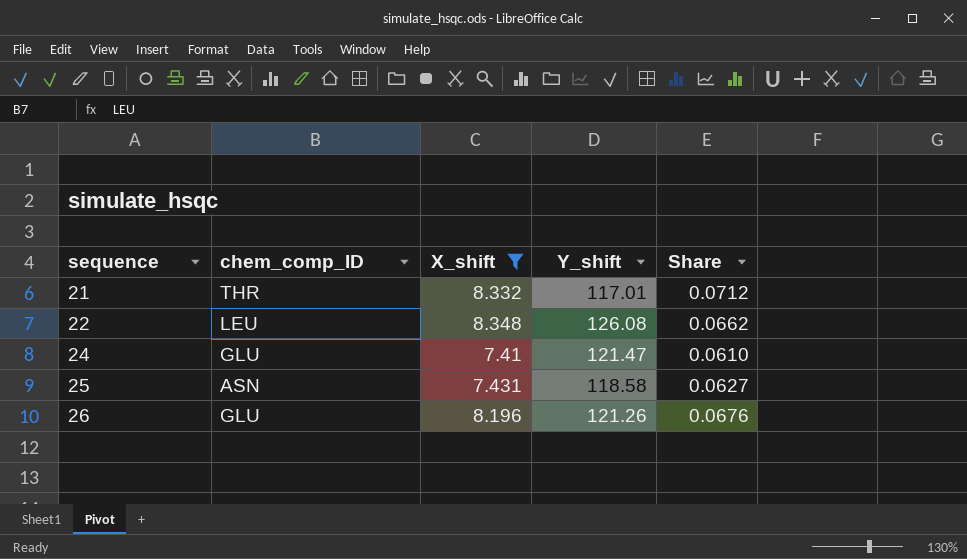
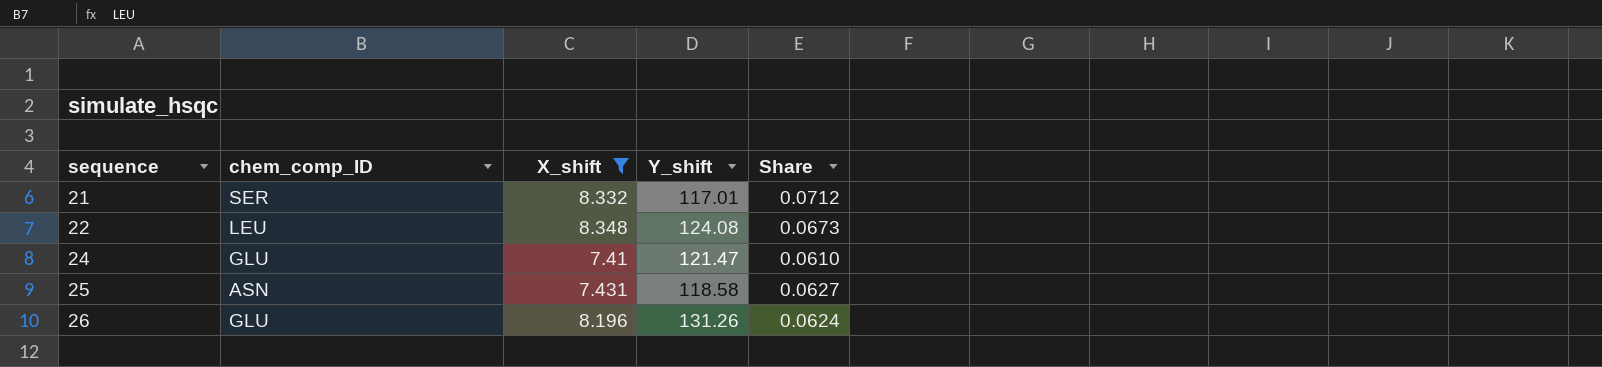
21 | chem_comp_ID: THR -> SER
22 | Y_shift: 126.08 -> 124.08
22 | Share: 0.0662 -> 0.0673
26 | Y_shift: 121.26 -> 131.26
26 | Share: 0.0676 -> 0.0624

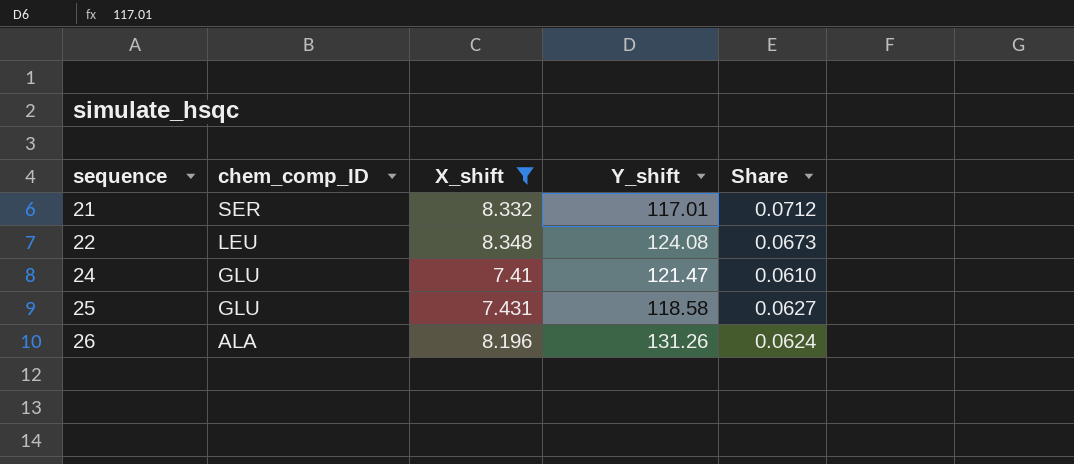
25 | chem_comp_ID: ASN -> GLU
26 | chem_comp_ID: GLU -> ALA

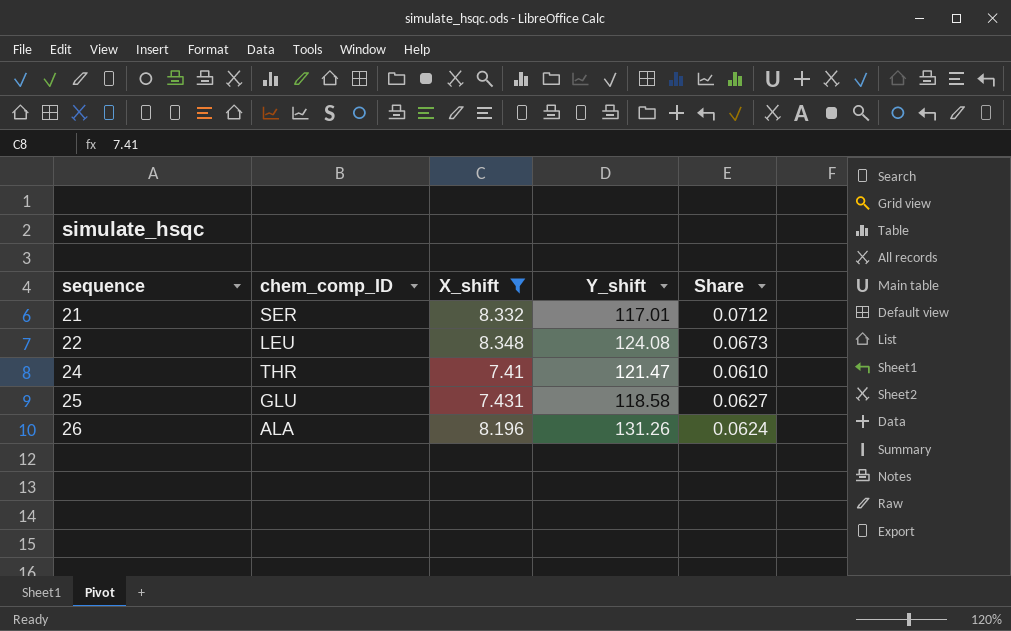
24 | chem_comp_ID: GLU -> THR

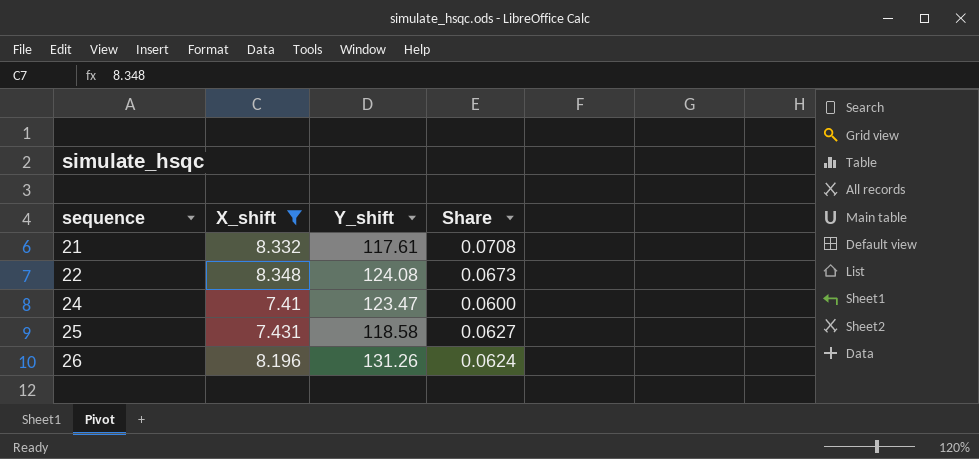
column chem_comp_ID | position: 2 -> none
21 | Y_shift: 117.01 -> 117.61
21 | Share: 0.0712 -> 0.0708
24 | Y_shift: 121.47 -> 123.47
24 | Share: 0.0610 -> 0.0600

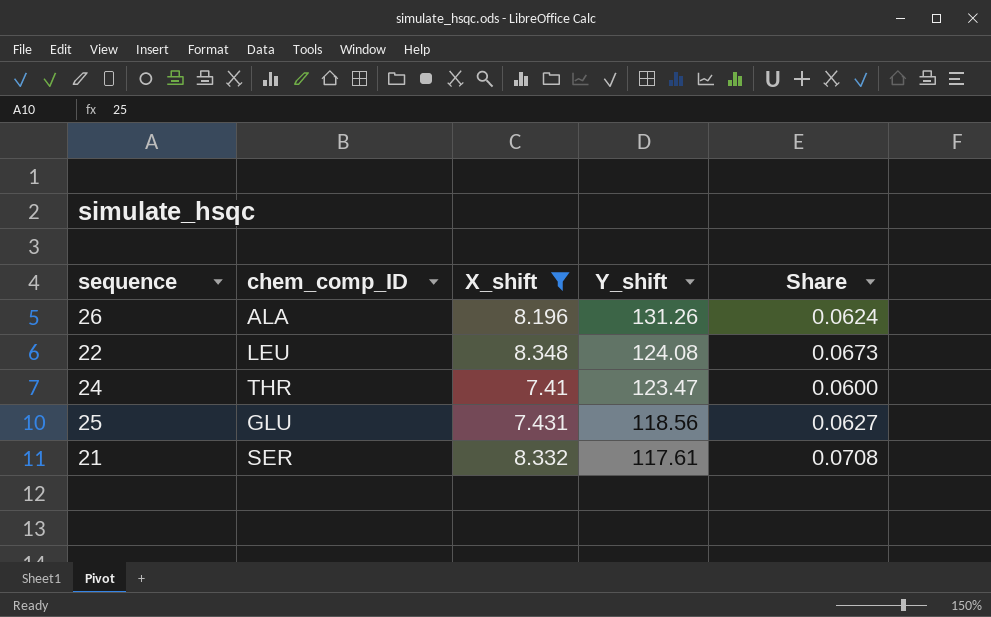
row order: sequence ascending -> Y_shift descending
column chem_comp_ID | position: none -> 2
25 | Y_shift: 118.58 -> 118.56

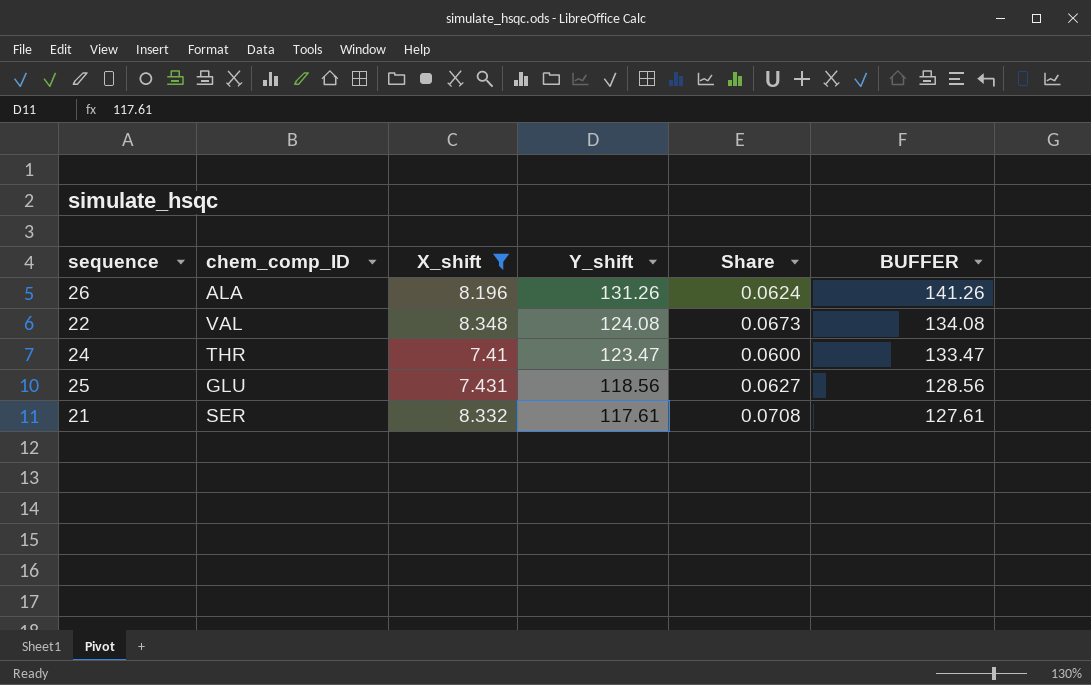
column BUFFER | formula: none -> [Y_shift] + 10
22 | chem_comp_ID: LEU -> VAL

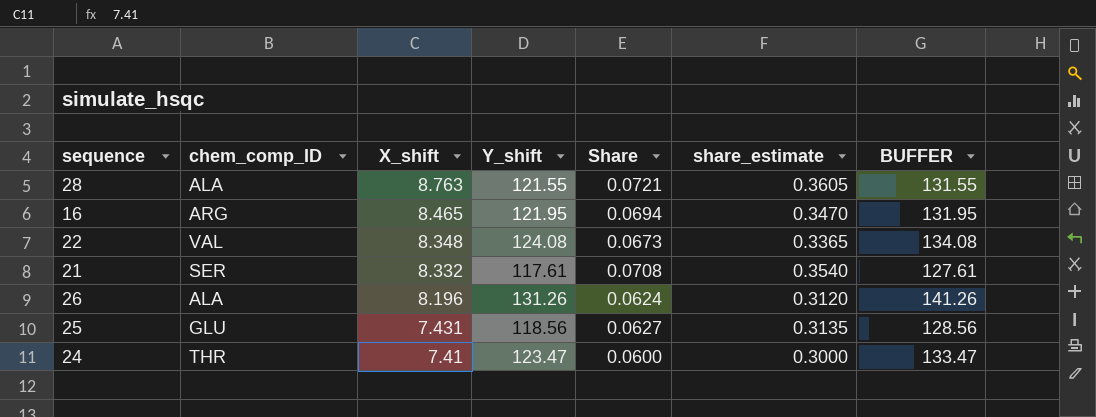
filter: X_shift <= 8.348 -> none
row order: Y_shift descending -> X_shift descending
column share_estimate | formula: none -> [Share] * 5

